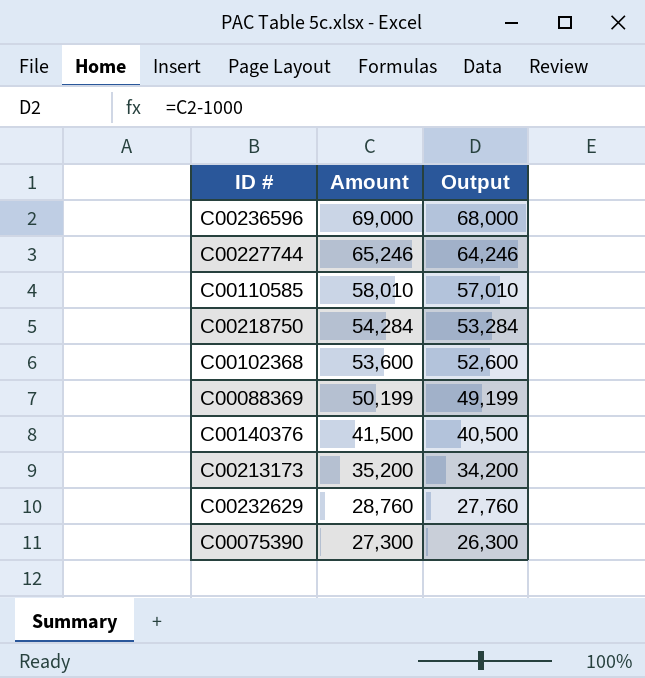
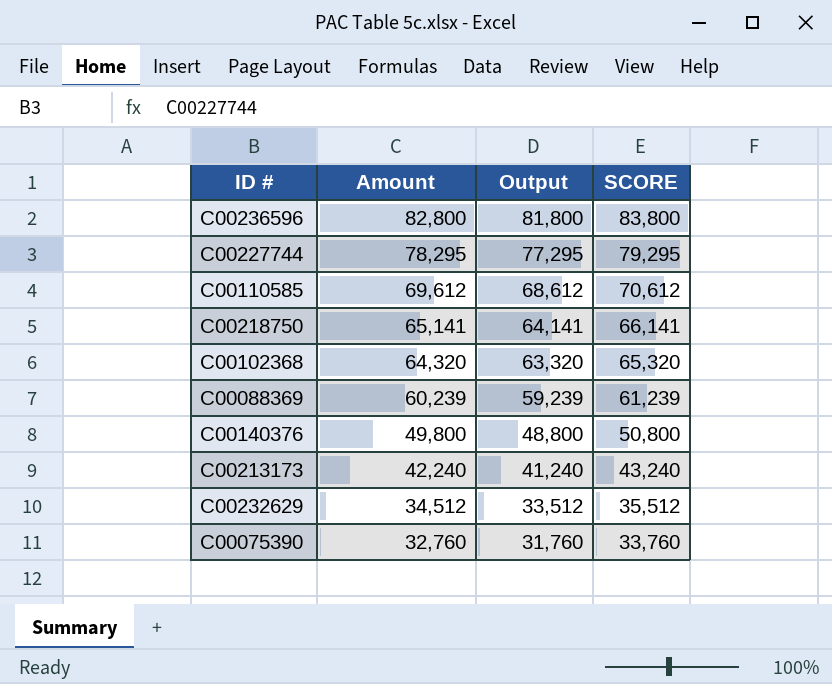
column SCORE | formula: none -> [Amount] + 1000
C00236596 | Amount: 69,000 -> 82,800
C00236596 | Output: 68,000 -> 81,800
C00227744 | Amount: 65,246 -> 78,295
C00227744 | Output: 64,246 -> 77,295
C00110585 | Amount: 58,010 -> 69,612
C00110585 | Output: 57,010 -> 68,612
C00218750 | Amount: 54,284 -> 65,141
C00218750 | Output: 53,284 -> 64,141
C00102368 | Amount: 53,600 -> 64,320
C00102368 | Output: 52,600 -> 63,320
C00088369 | Amount: 50,199 -> 60,239
C00088369 | Output: 49,199 -> 59,239
C00140376 | Amount: 41,500 -> 49,800
C00140376 | Output: 40,500 -> 48,800
C00213173 | Amount: 35,200 -> 42,240
C00213173 | Output: 34,200 -> 41,240
C00232629 | Amount: 28,760 -> 34,512
C00232629 | Output: 27,760 -> 33,512
C00075390 | Amount: 27,300 -> 32,760
C00075390 | Output: 26,300 -> 31,760

